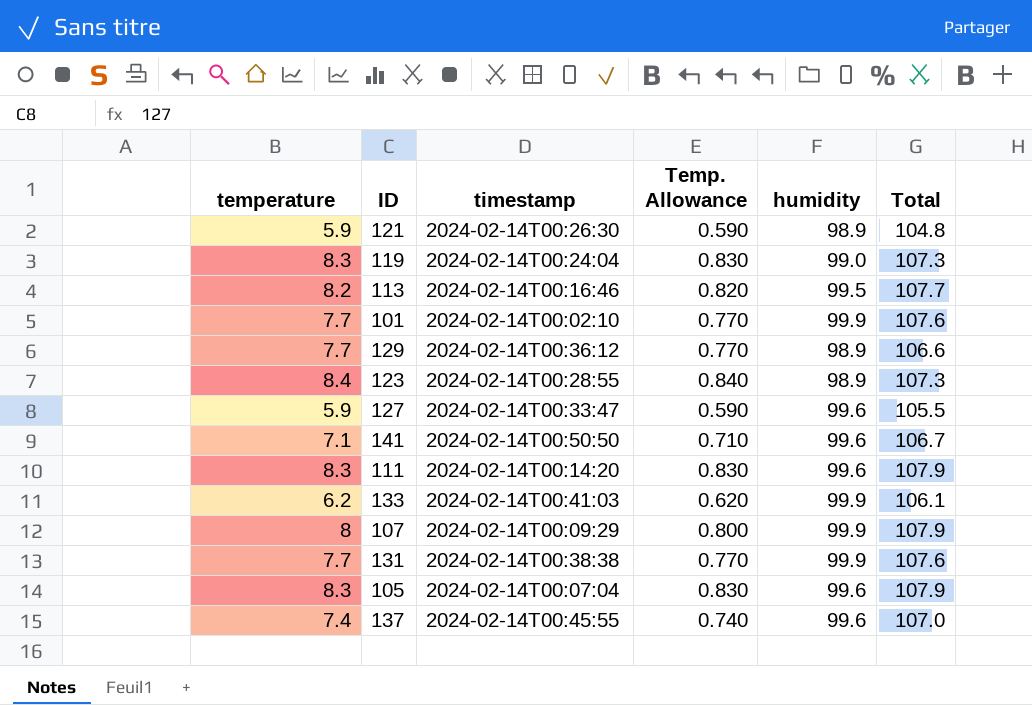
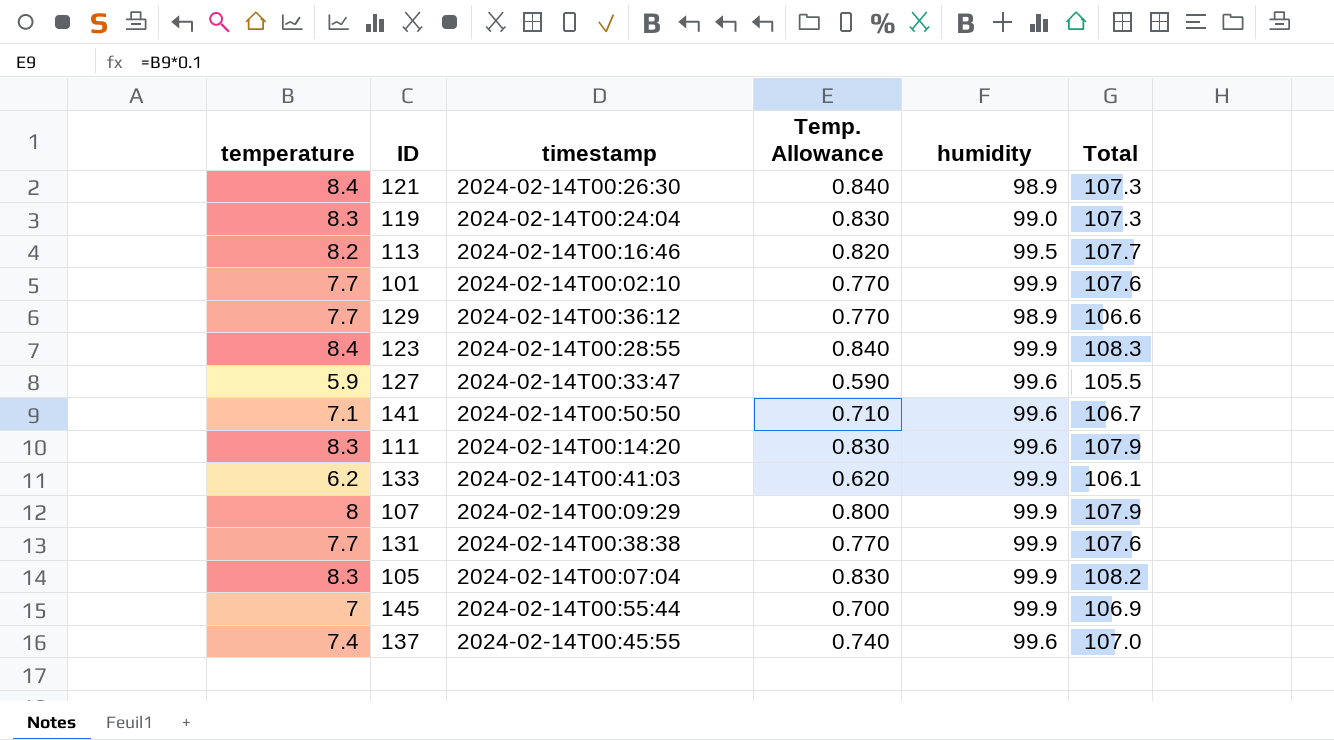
121 | temperature: 5.9 -> 8.4
121 | Temp. Allowance: 0.590 -> 0.840
121 | Total: 104.8 -> 107.3
123 | humidity: 98.9 -> 99.9
123 | Total: 107.3 -> 108.3
105 | humidity: 99.6 -> 99.9
105 | Total: 107.9 -> 108.2
row 145: none -> 7 | 2024-02-14T00:55:44 | 0.700 | 99.9 | 106.9

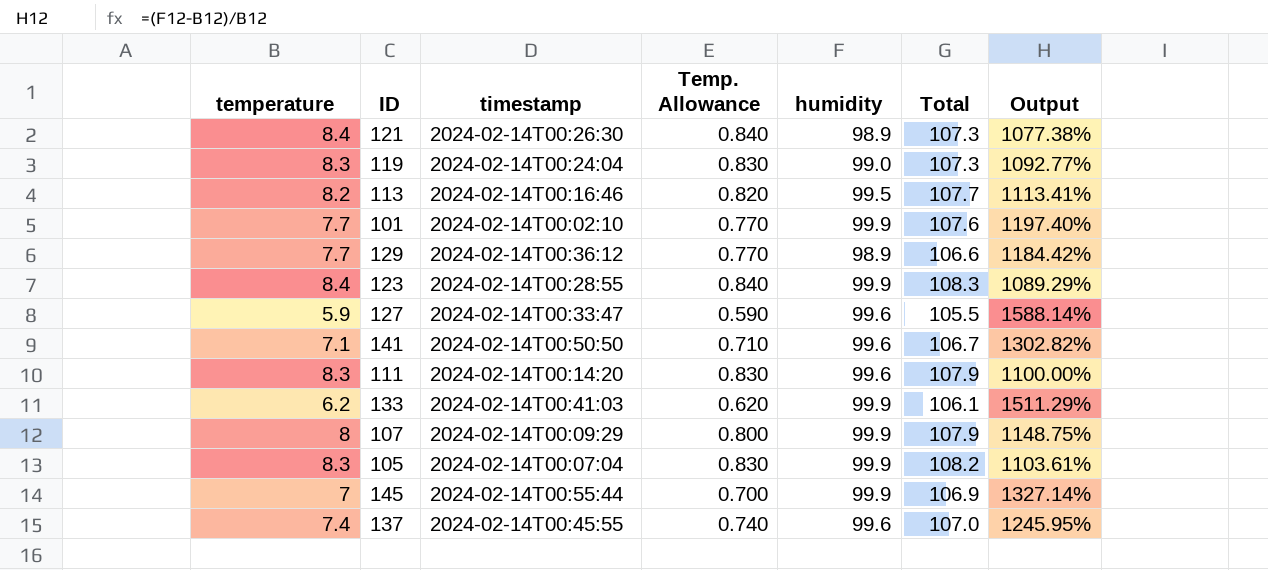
column Output | formula: none -> ([humidity] - [temperature]) / [temperature]
row 131: 7.7 | 2024-02-14T00:38:38 | 0.770 | 99.9 | 107.6 -> none

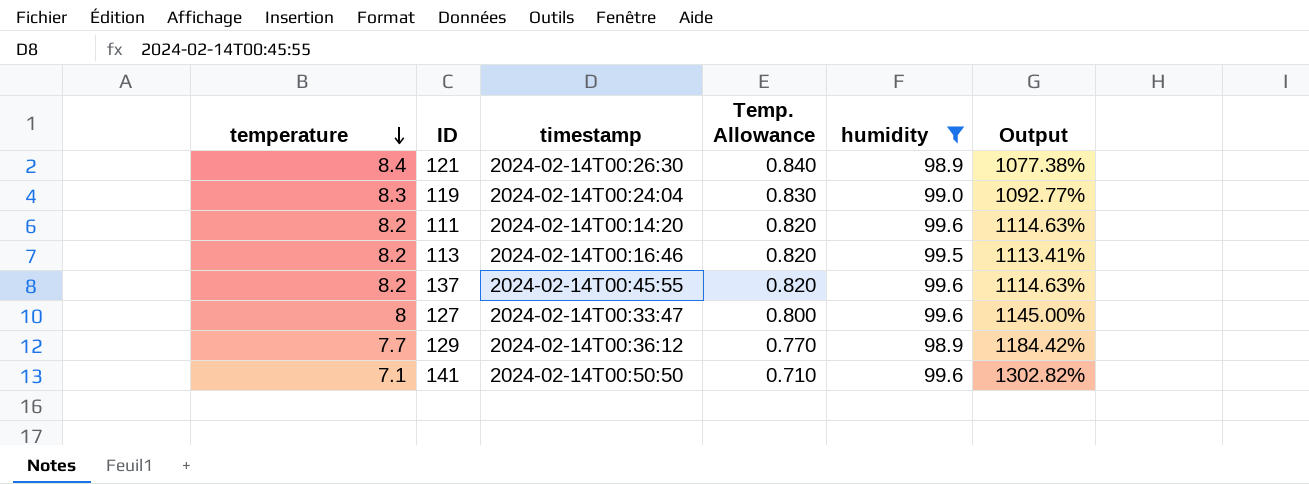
filter: none -> humidity != 99.9
row order: none -> temperature descending
column Total | formula: [temperature] + [humidity] -> none
111 | temperature: 8.3 -> 8.2
111 | Temp. Allowance: 0.830 -> 0.820
111 | Output: 1100.00% -> 1114.63%
137 | temperature: 7.4 -> 8.2
137 | Temp. Allowance: 0.740 -> 0.820
137 | Output: 1245.95% -> 1114.63%
127 | temperature: 5.9 -> 8
127 | Temp. Allowance: 0.590 -> 0.800
127 | Output: 1588.14% -> 1145.00%

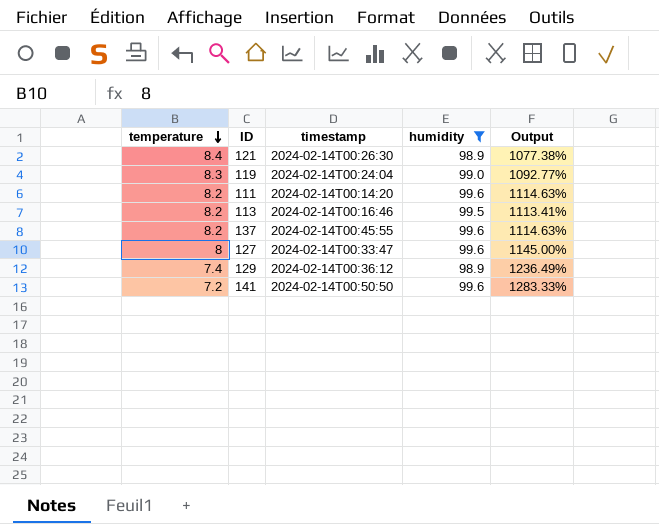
column Temp. Allowance | formula: [temperature] * 0.1 -> none
129 | temperature: 7.7 -> 7.4
129 | Output: 1184.42% -> 1236.49%
141 | temperature: 7.1 -> 7.2
141 | Output: 1302.82% -> 1283.33%

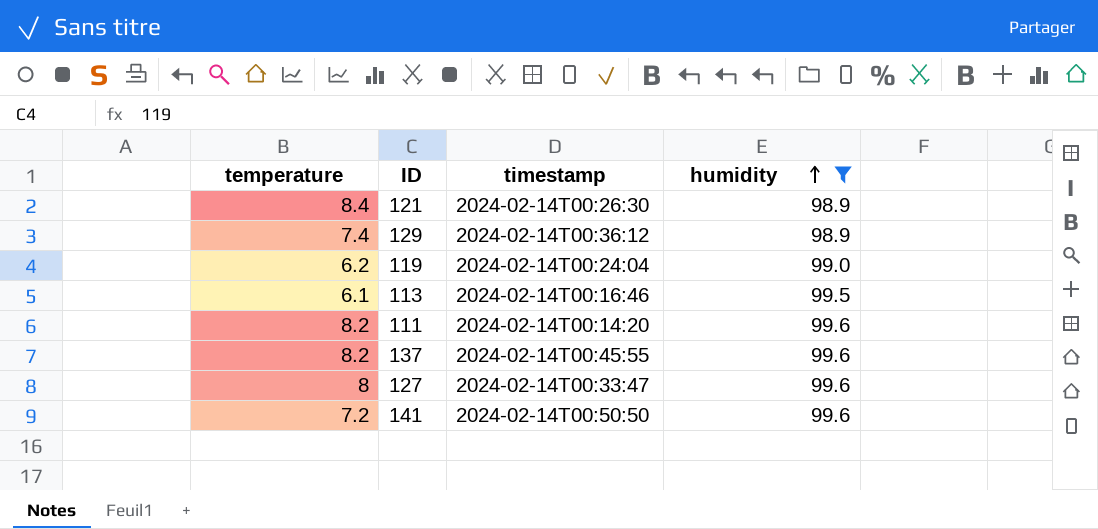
row order: temperature descending -> humidity ascending
column Output | formula: ([humidity] - [temperature]) / [temperature] -> none
119 | temperature: 8.3 -> 6.2
113 | temperature: 8.2 -> 6.1

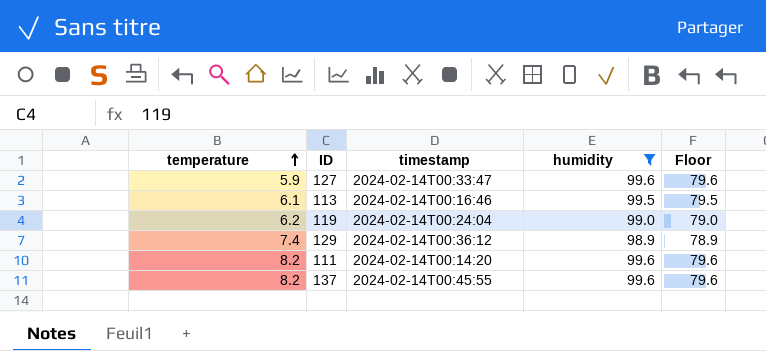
row order: humidity ascending -> temperature ascending
column Floor | formula: none -> [humidity] - 20
row 121: 8.4 | 2024-02-14T00:26:30 | 98.9 -> none
row 141: 7.2 | 2024-02-14T00:50:50 | 99.6 -> none
127 | temperature: 8 -> 5.9

